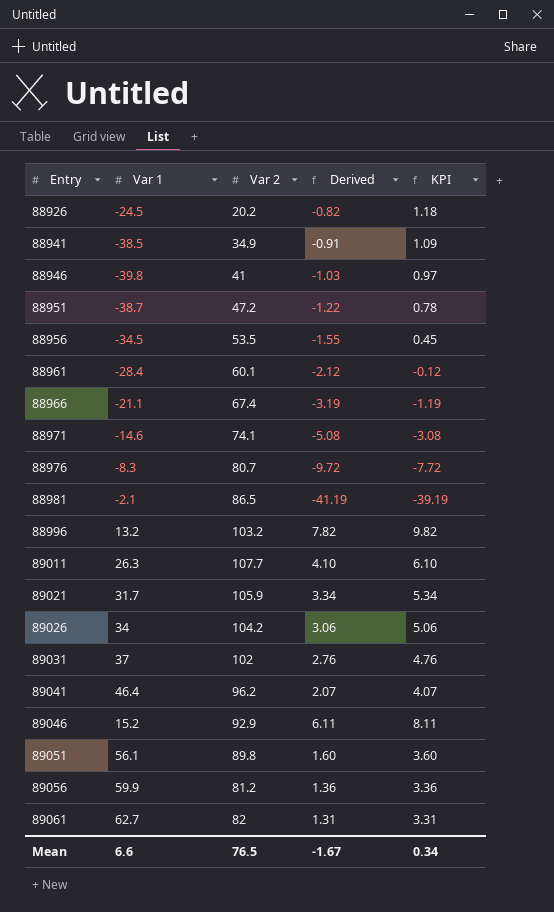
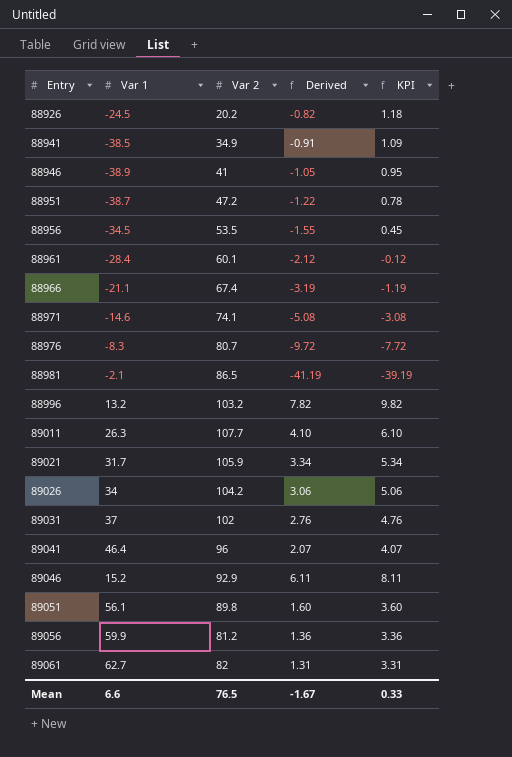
88946 | Var 1: -39.8 -> -38.9
88946 | Derived: -1.03 -> -1.05
88946 | KPI: 0.97 -> 0.95
89041 | Var 2: 96.2 -> 96
Mean | KPI: 0.34 -> 0.33

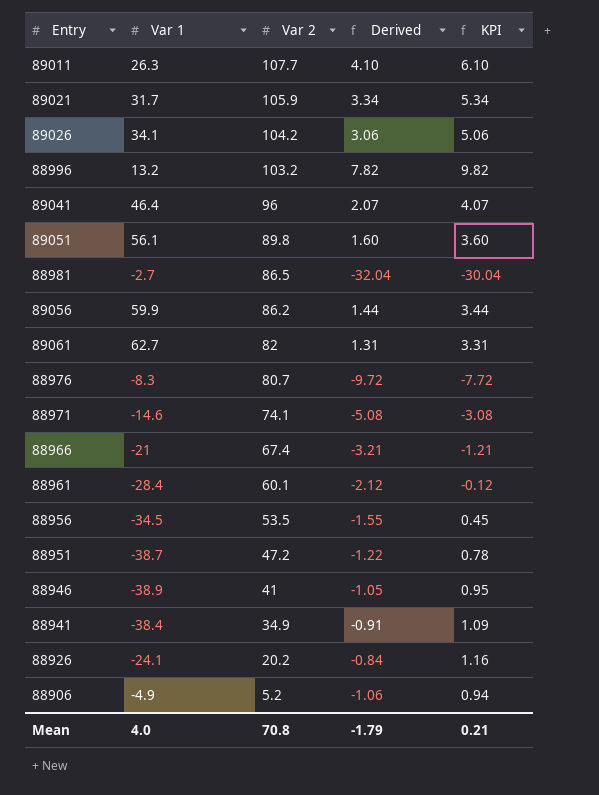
row order: Entry ascending -> Var 2 descending
row 89031: 37 | 102 | 2.76 | 4.76 -> none
row 89046: 15.2 | 92.9 | 6.11 | 8.11 -> none
89026 | Var 1: 34 -> 34.1
88981 | Var 1: -2.1 -> -2.7
88981 | Derived: -41.19 -> -32.04
88981 | KPI: -39.19 -> -30.04
89056 | Var 2: 81.2 -> 86.2
89056 | Derived: 1.36 -> 1.44
89056 | KPI: 3.36 -> 3.44
88966 | Var 1: -21.1 -> -21
88966 | Derived: -3.19 -> -3.21
88966 | KPI: -1.19 -> -1.21
88941 | Var 1: -38.5 -> -38.4
88926 | Var 1: -24.5 -> -24.1
88926 | Derived: -0.82 -> -0.84
88926 | KPI: 1.18 -> 1.16
row 88906: none -> -4.9 | 5.2 | -1.06 | 0.94
Mean | Var 1: 6.6 -> 4.0
Mean | Var 2: 76.5 -> 70.8
Mean | Derived: -1.67 -> -1.79
Mean | KPI: 0.33 -> 0.21

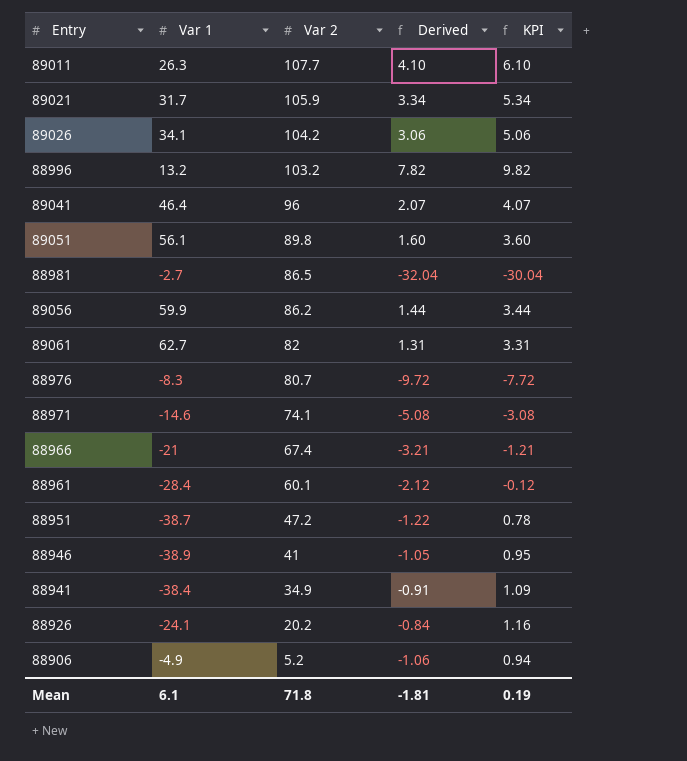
row 88956: -34.5 | 53.5 | -1.55 | 0.45 -> none
Mean | Var 1: 4.0 -> 6.1
Mean | Var 2: 70.8 -> 71.8
Mean | Derived: -1.79 -> -1.81
Mean | KPI: 0.21 -> 0.19

